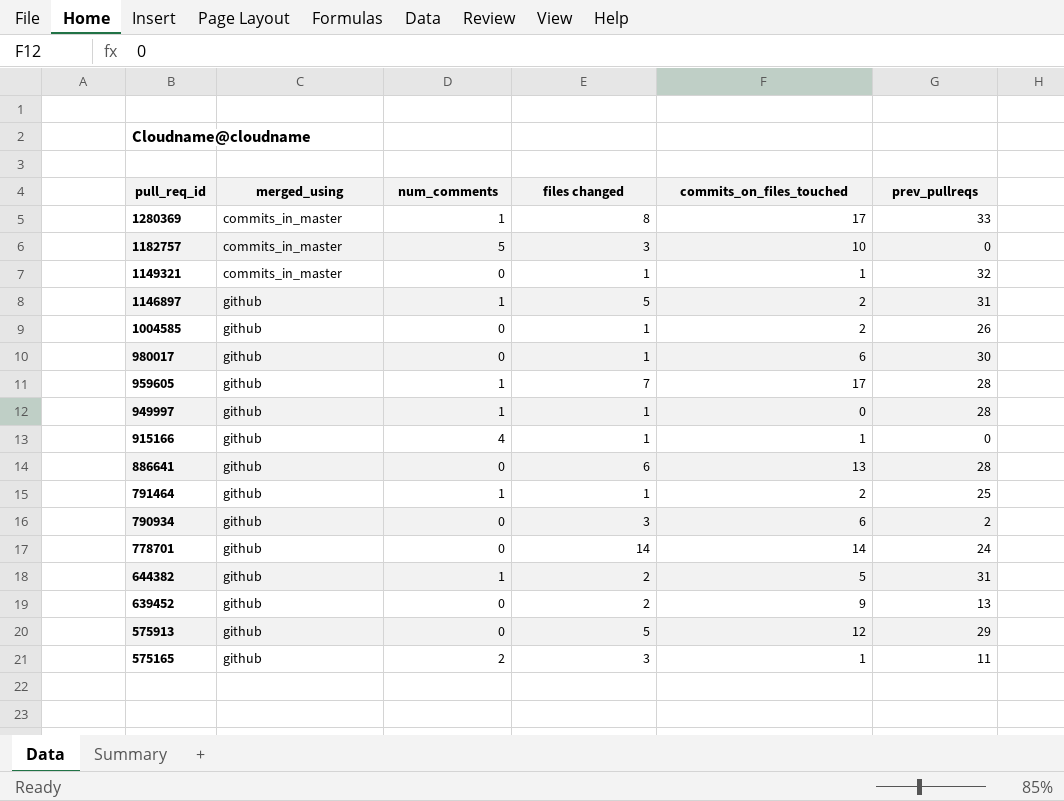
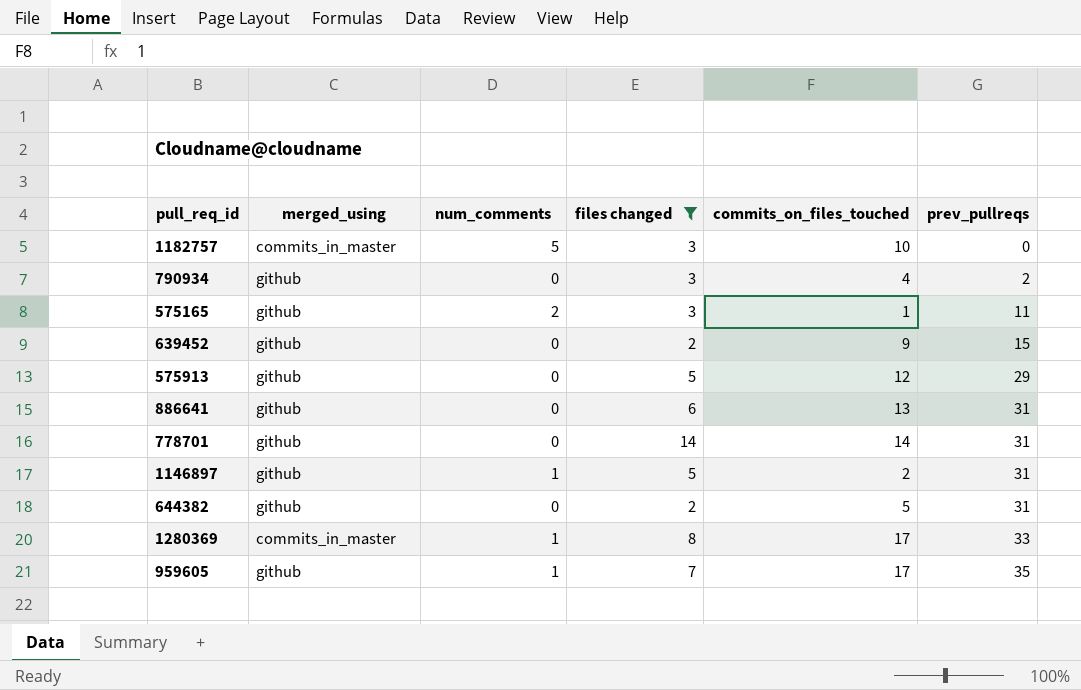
filter: none -> files changed != 1
row order: pull_req_id descending -> prev_pullreqs ascending
790934 | commits_on_files_touched: 6 -> 4
639452 | prev_pullreqs: 13 -> 15
886641 | prev_pullreqs: 28 -> 31
778701 | prev_pullreqs: 24 -> 31
644382 | num_comments: 1 -> 0
959605 | prev_pullreqs: 28 -> 35

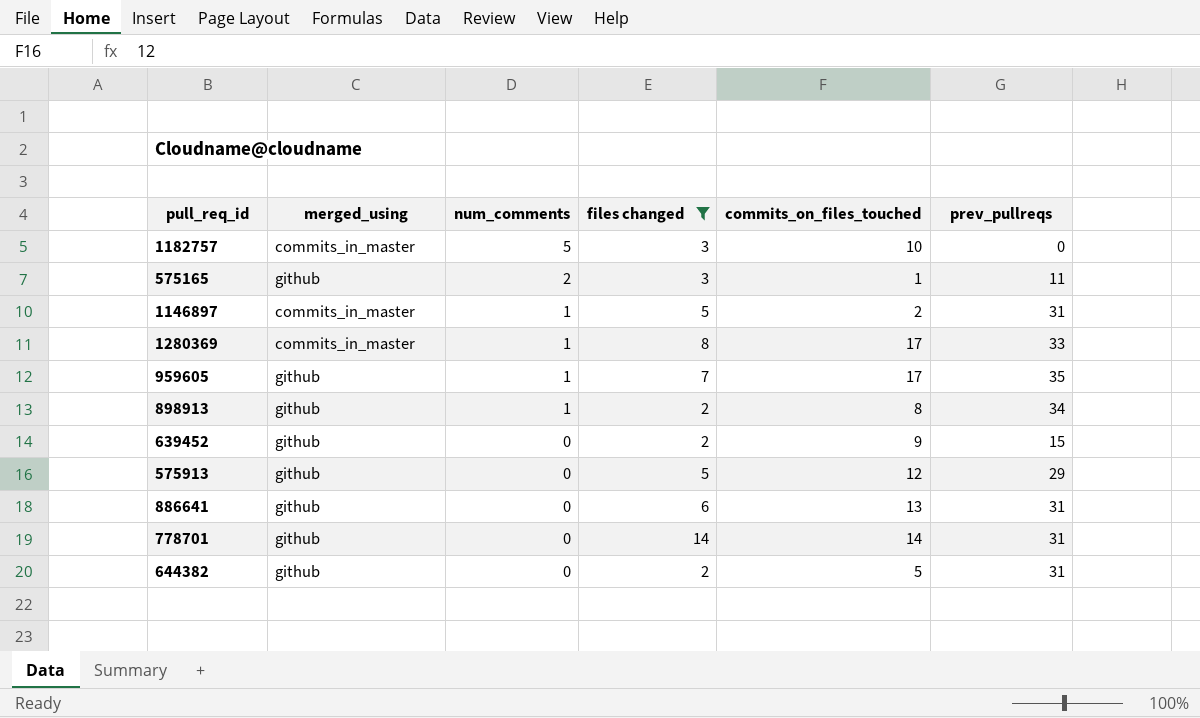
row order: prev_pullreqs ascending -> num_comments descending
row 790934: github | 0 | 3 | 4 | 2 -> none
1146897 | merged_using: github -> commits_in_master
row 898913: none -> github | 1 | 2 | 8 | 34

